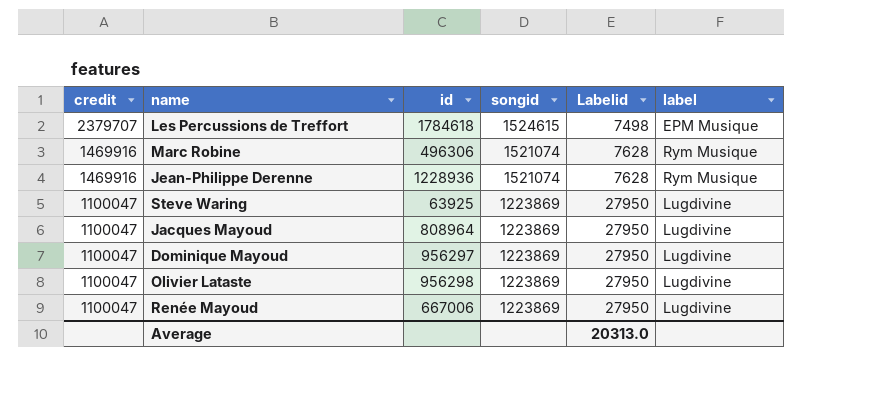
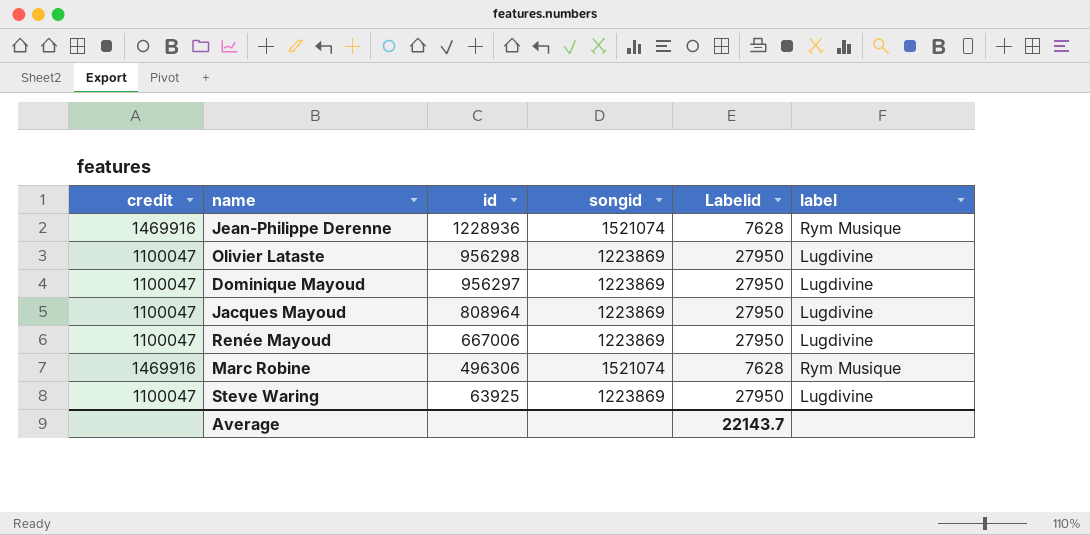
row order: credit descending -> id descending
row Les Percussions de Treffort: 2379707 | 1784618 | 1524615 | 7498 | EPM Musique -> none
Average | Labelid: 20313.0 -> 22143.7

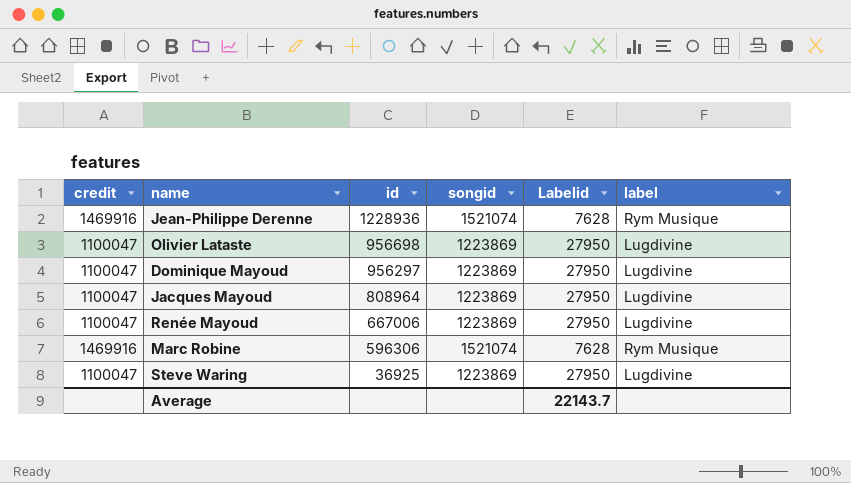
Olivier Lataste | id: 956298 -> 956698
Marc Robine | id: 496306 -> 596306
Steve Waring | id: 63925 -> 36925

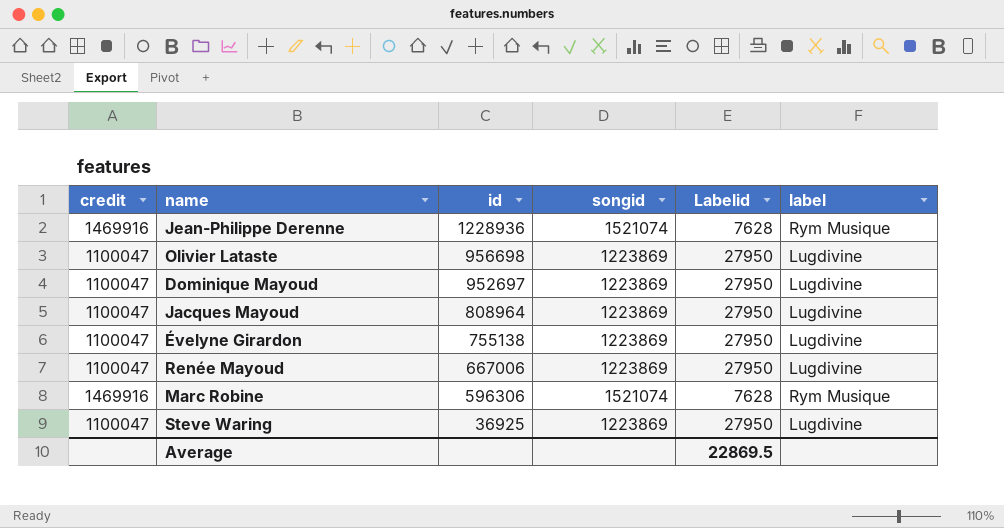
Dominique Mayoud | id: 956297 -> 952697
row Évelyne Girardon: none -> 1100047 | 755138 | 1223869 | 27950 | Lugdivine
Average | Labelid: 22143.7 -> 22869.5

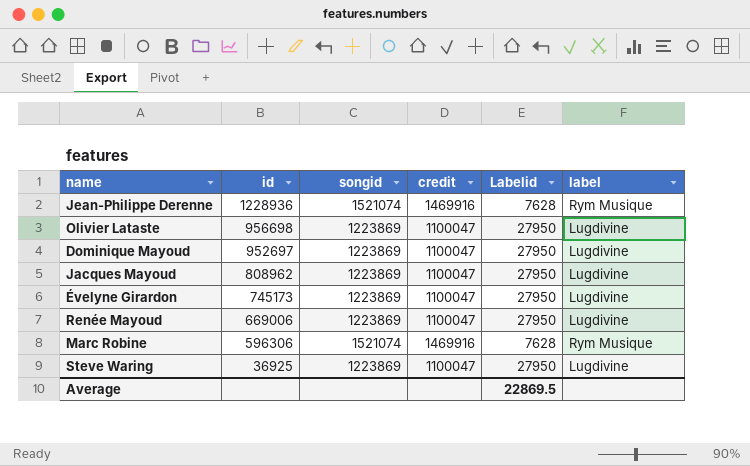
column credit | position: 1 -> 4
Jacques Mayoud | id: 808964 -> 808962
Évelyne Girardon | id: 755138 -> 745173
Renée Mayoud | id: 667006 -> 669006

